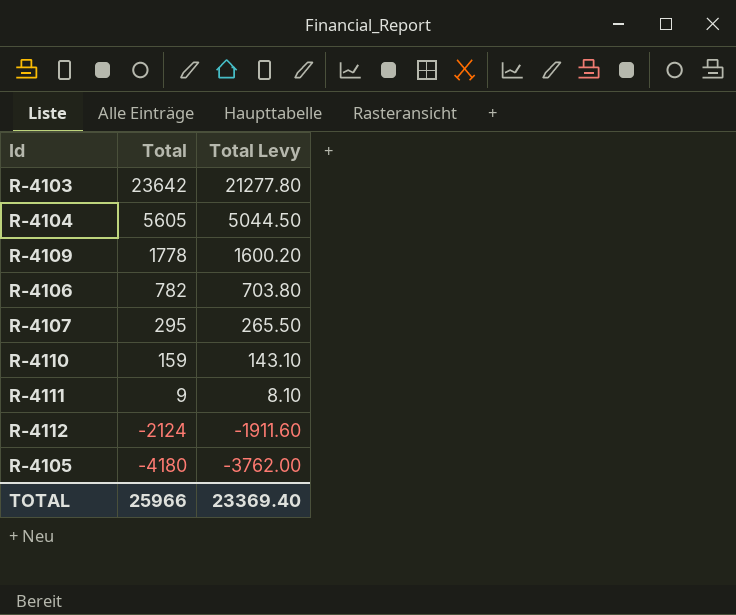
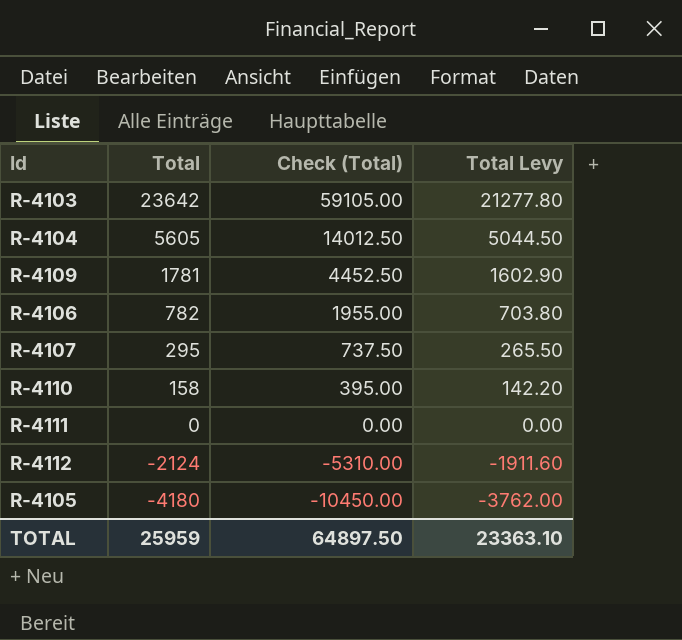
column Check (Total) | formula: none -> [Total] * 2.5
R-4109 | Total: 1778 -> 1781
R-4109 | Total Levy: 1600.20 -> 1602.90
R-4110 | Total: 159 -> 158
R-4110 | Total Levy: 143.10 -> 142.20
R-4111 | Total: 9 -> 0
R-4111 | Total Levy: 8.10 -> 0.00
TOTAL | Total: 25966 -> 25959
TOTAL | Total Levy: 23369.40 -> 23363.10

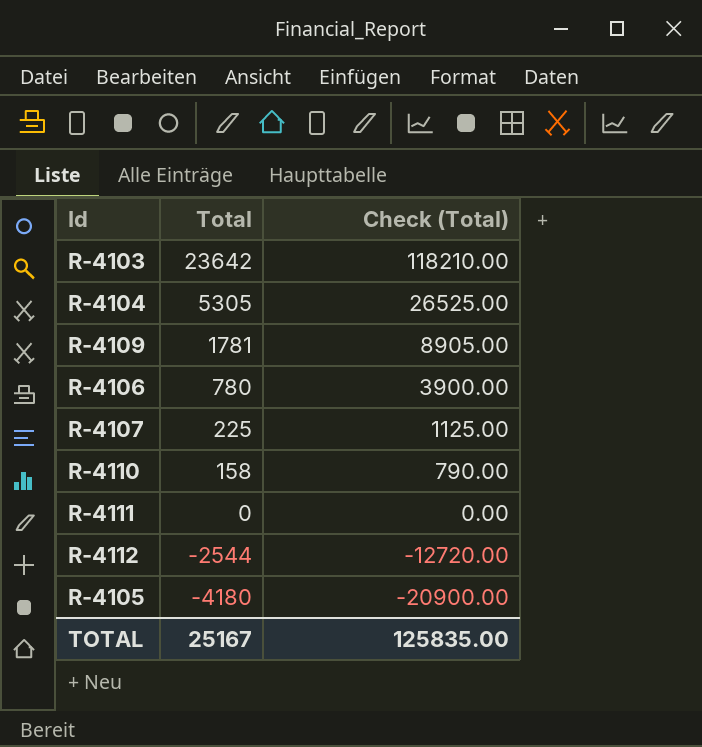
column Total Levy | formula: [Total] * 0.9 -> none
column Check (Total) | formula: [Total] * 2.5 -> [Total] * 5
R-4104 | Total: 5605 -> 5305
R-4106 | Total: 782 -> 780
R-4107 | Total: 295 -> 225
R-4112 | Total: -2124 -> -2544
TOTAL | Total: 25959 -> 25167
TOTAL | Check (Total): 64897.50 -> 125835.00

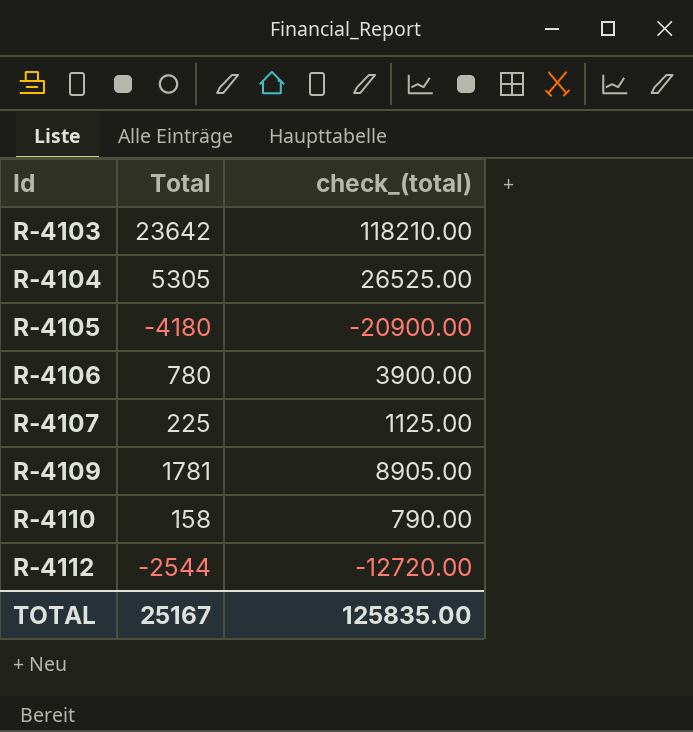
row order: Total descending -> Id ascending
column name: Check (Total) -> check_(total)
row R-4111: 0 | 0.00 -> none

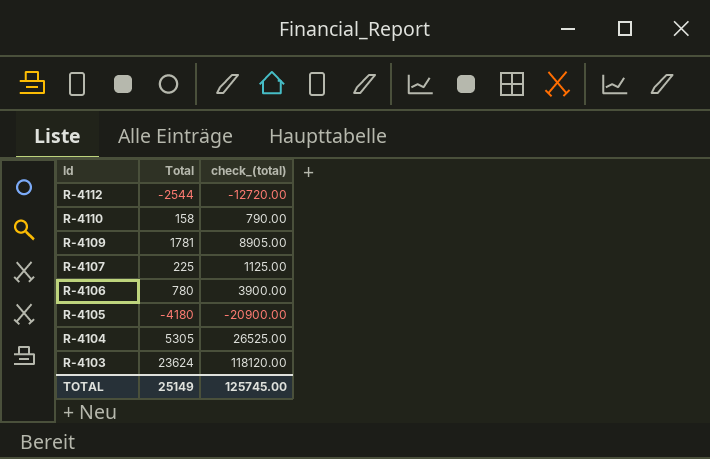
row order: Id ascending -> Id descending
R-4103 | Total: 23642 -> 23624
R-4103 | check_(total): 118210.00 -> 118120.00
TOTAL | Total: 25167 -> 25149
TOTAL | check_(total): 125835.00 -> 125745.00

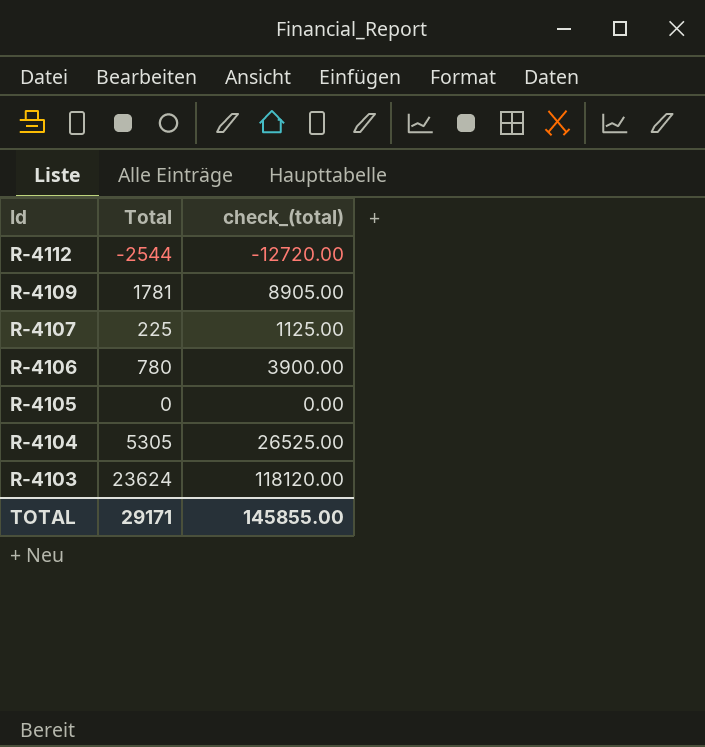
row R-4110: 158 | 790.00 -> none
R-4105 | Total: -4180 -> 0
R-4105 | check_(total): -20900.00 -> 0.00
TOTAL | Total: 25149 -> 29171
TOTAL | check_(total): 125745.00 -> 145855.00

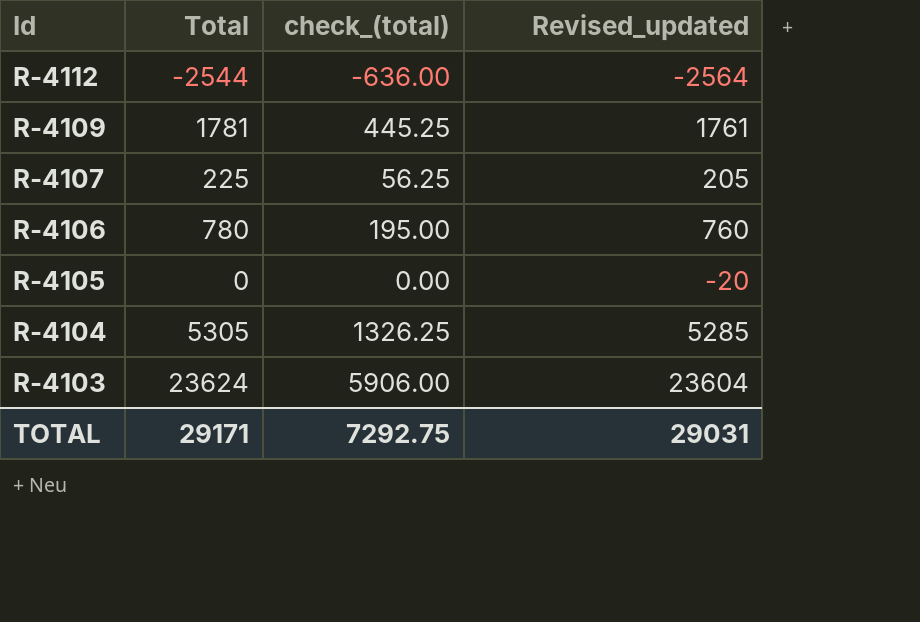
column check_(total) | formula: [Total] * 5 -> [Total] * 0.25
column Revised_updated | formula: none -> [Total] - 20
TOTAL | check_(total): 145855.00 -> 7292.75

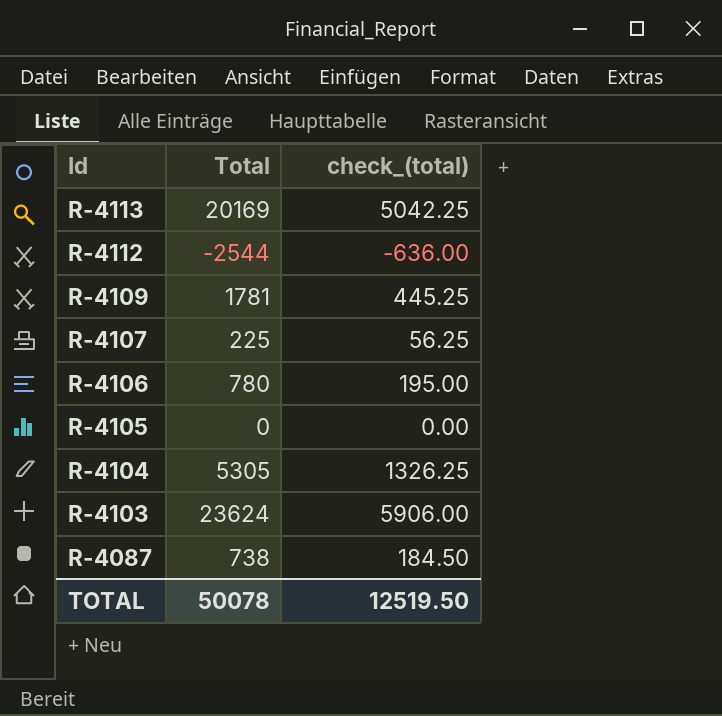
column Revised_updated | formula: [Total] - 20 -> none
row R-4113: none -> 20169 | 5042.25
row R-4087: none -> 738 | 184.50
TOTAL | Total: 29171 -> 50078
TOTAL | check_(total): 7292.75 -> 12519.50

